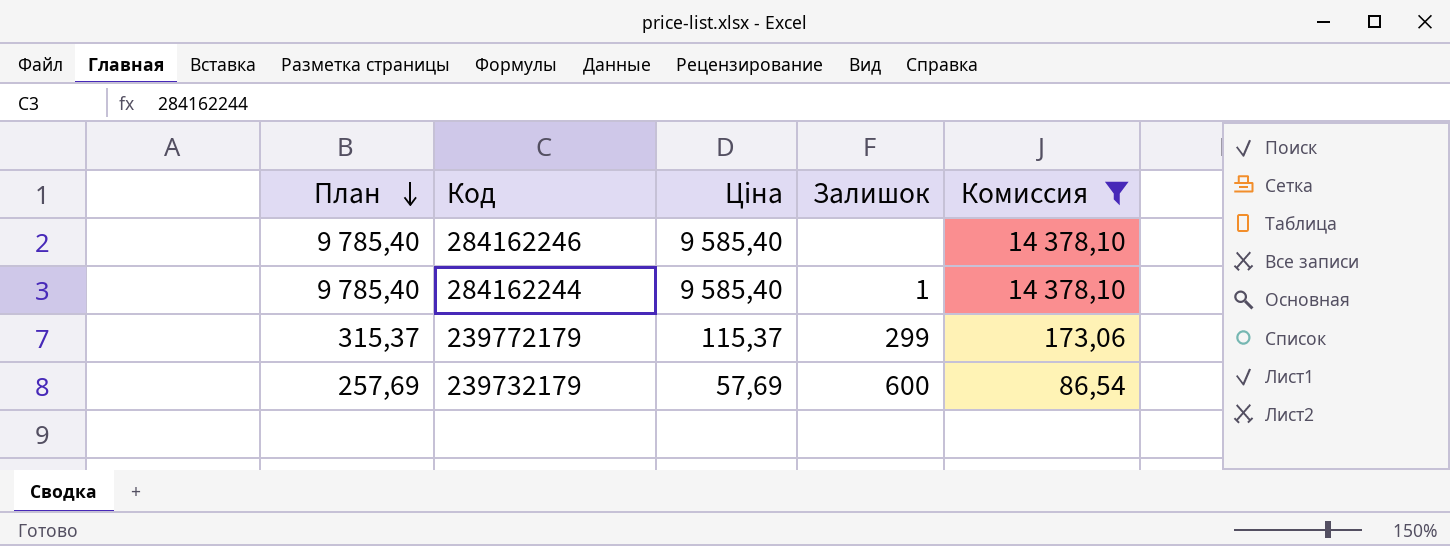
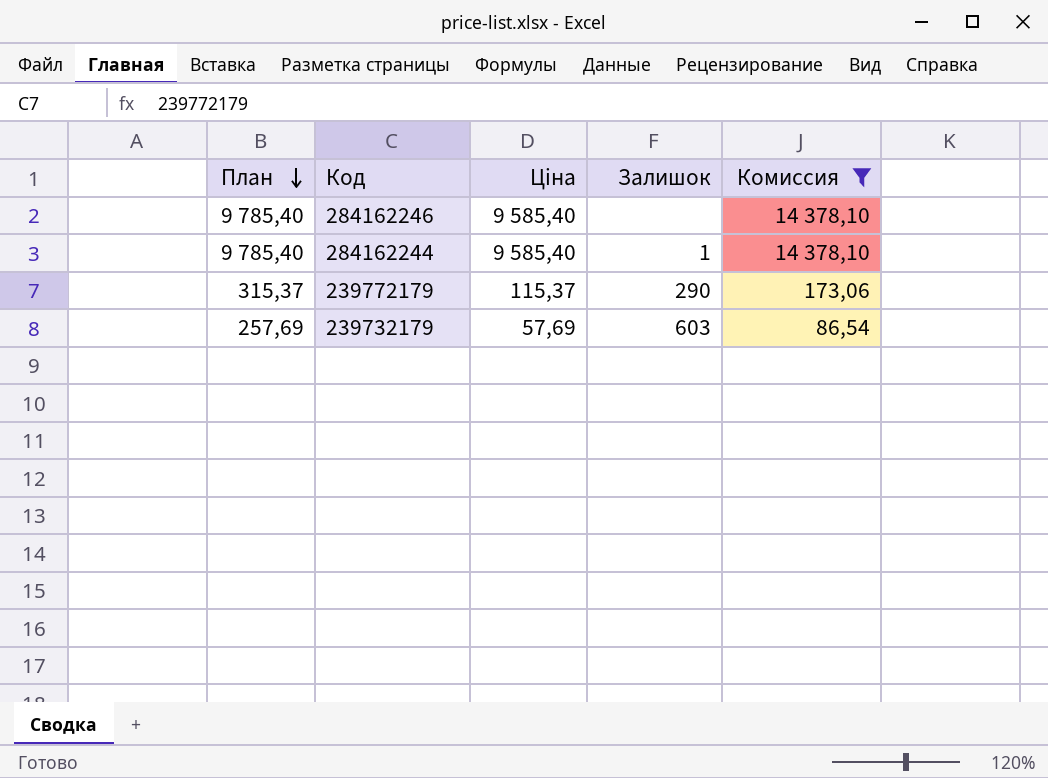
239772179 | Залишок: 299 -> 290
239732179 | Залишок: 600 -> 603

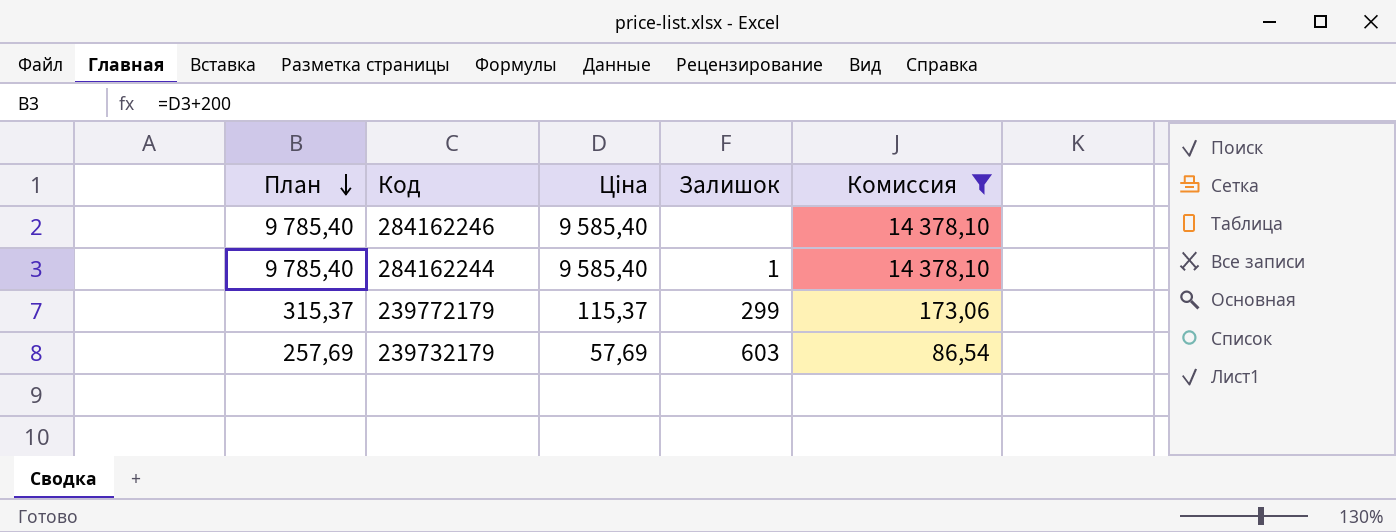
239772179 | Залишок: 290 -> 299

